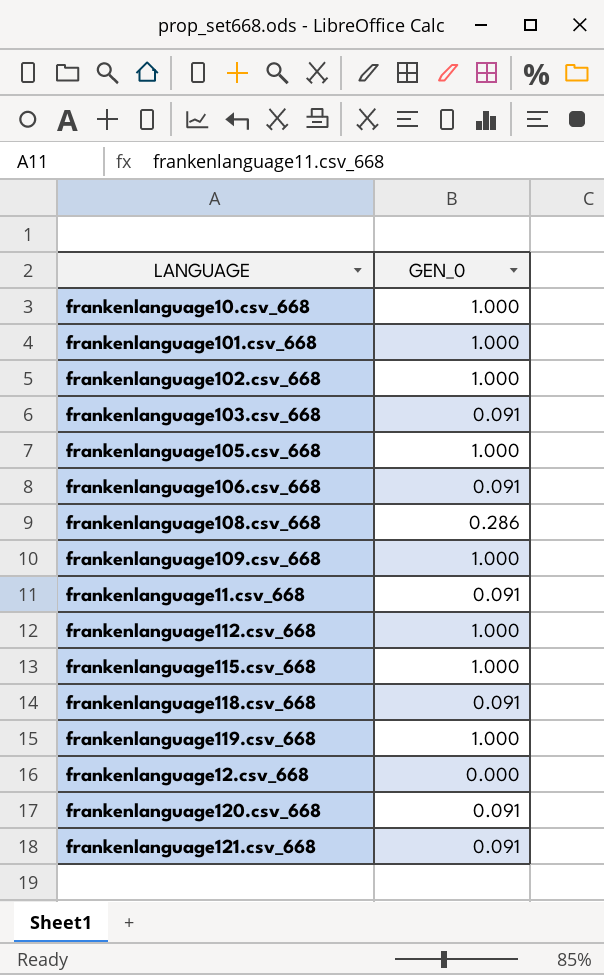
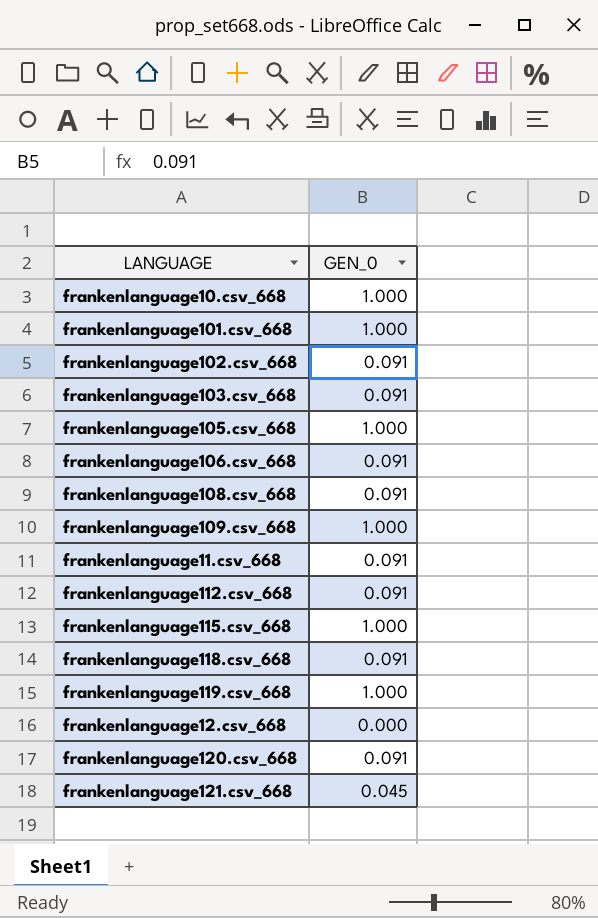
frankenlanguage102.csv_668 | GEN_0: 1.000 -> 0.091
frankenlanguage108.csv_668 | GEN_0: 0.286 -> 0.091
frankenlanguage112.csv_668 | GEN_0: 1.000 -> 0.091
frankenlanguage121.csv_668 | GEN_0: 0.091 -> 0.045

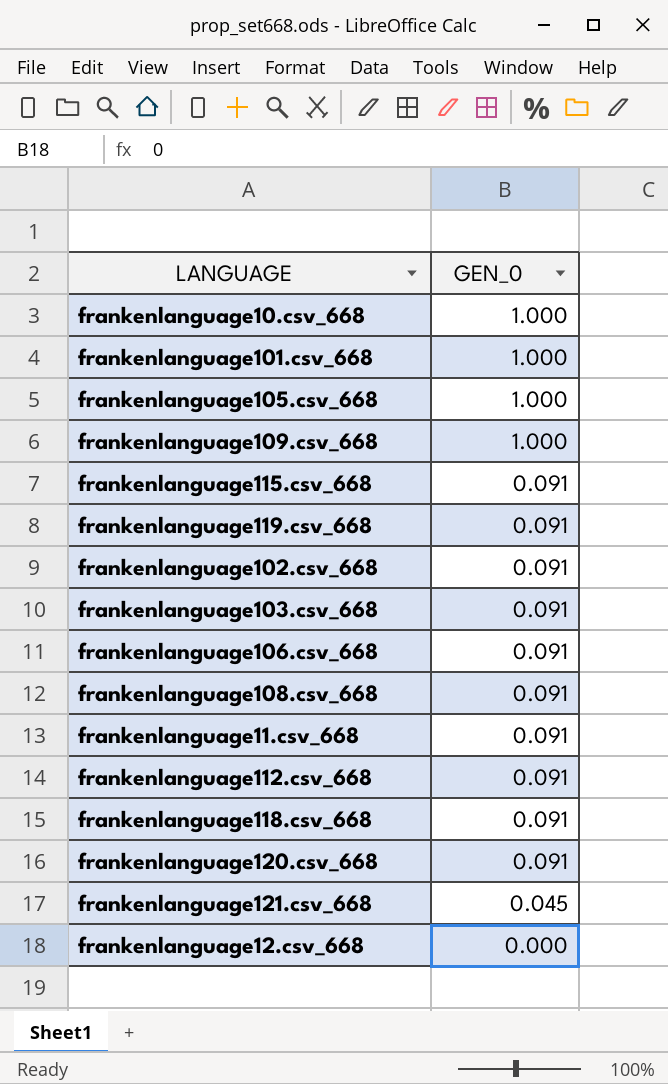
row order: none -> GEN_0 descending
frankenlanguage115.csv_668 | GEN_0: 1.000 -> 0.091
frankenlanguage119.csv_668 | GEN_0: 1.000 -> 0.091

